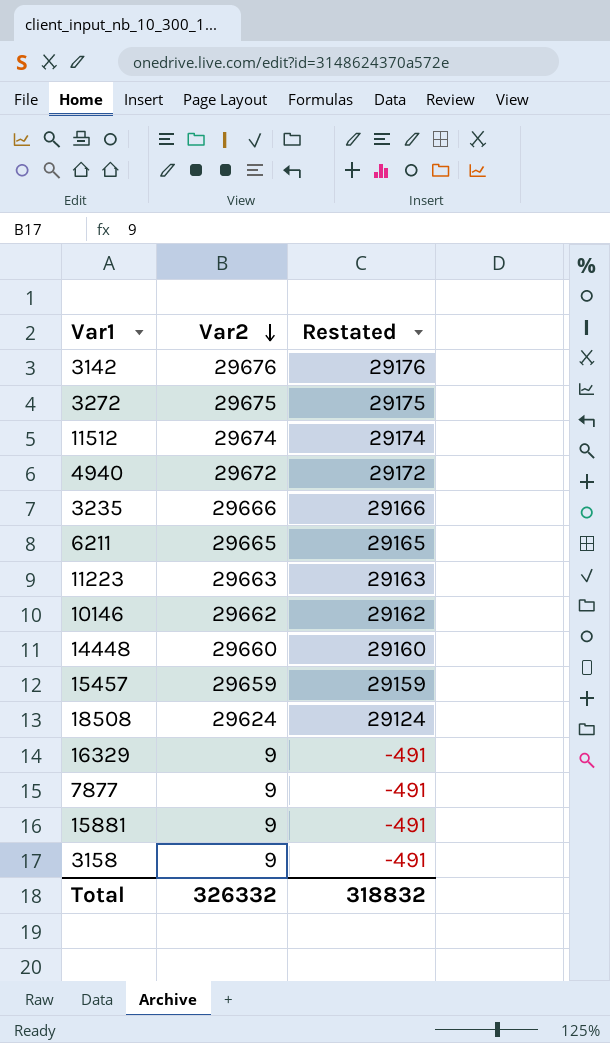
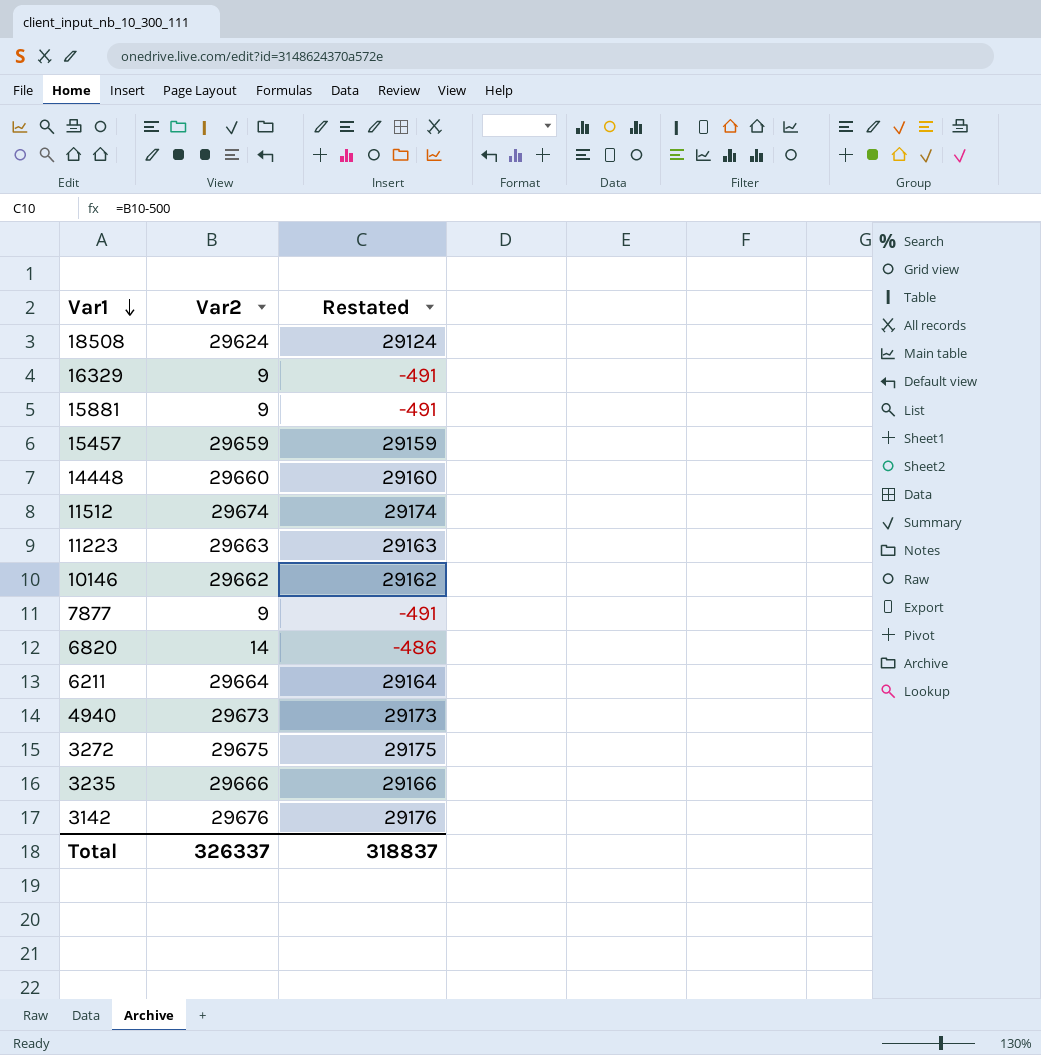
row order: Var2 descending -> Var1 descending
row 3158: 9 | -491 -> none
row 6820: none -> 14 | -486
6211 | Var2: 29665 -> 29664
6211 | Restated: 29165 -> 29164
4940 | Var2: 29672 -> 29673
4940 | Restated: 29172 -> 29173
Total | Var2: 326332 -> 326337
Total | Restated: 318832 -> 318837

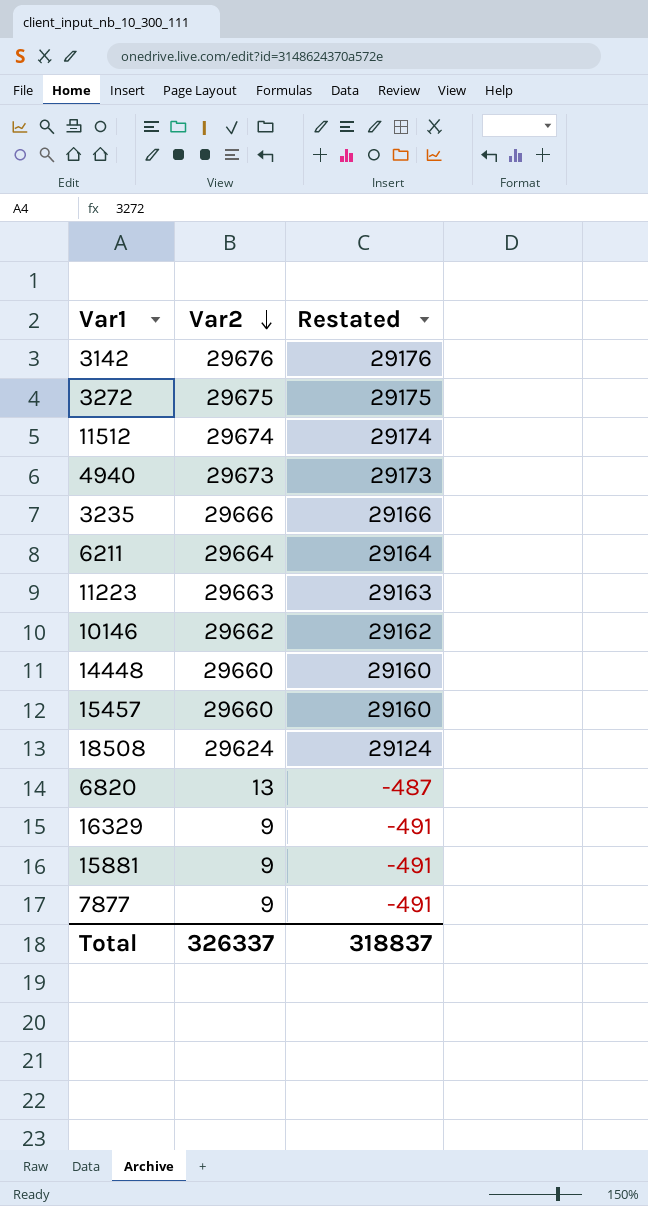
row order: Var1 descending -> Var2 descending
15457 | Var2: 29659 -> 29660
15457 | Restated: 29159 -> 29160
6820 | Var2: 14 -> 13
6820 | Restated: -486 -> -487

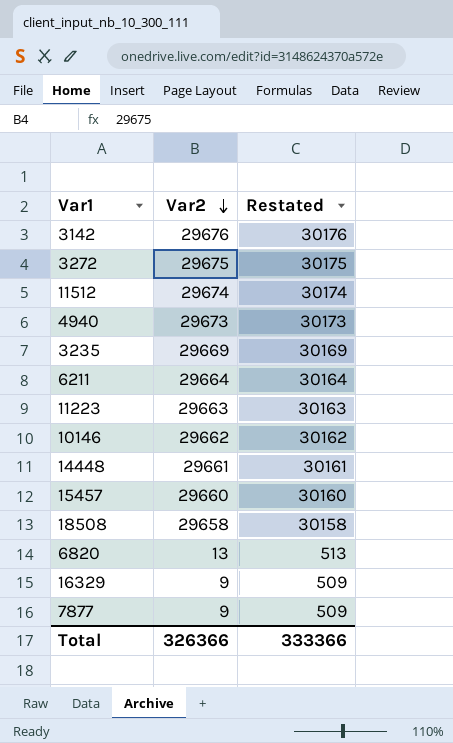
column Restated | formula: [Var2] - 500 -> [Var2] + 500
row 15881: 9 | -491 -> none
3235 | Var2: 29666 -> 29669
14448 | Var2: 29660 -> 29661
18508 | Var2: 29624 -> 29658
Total | Var2: 326337 -> 326366
Total | Restated: 318837 -> 333366

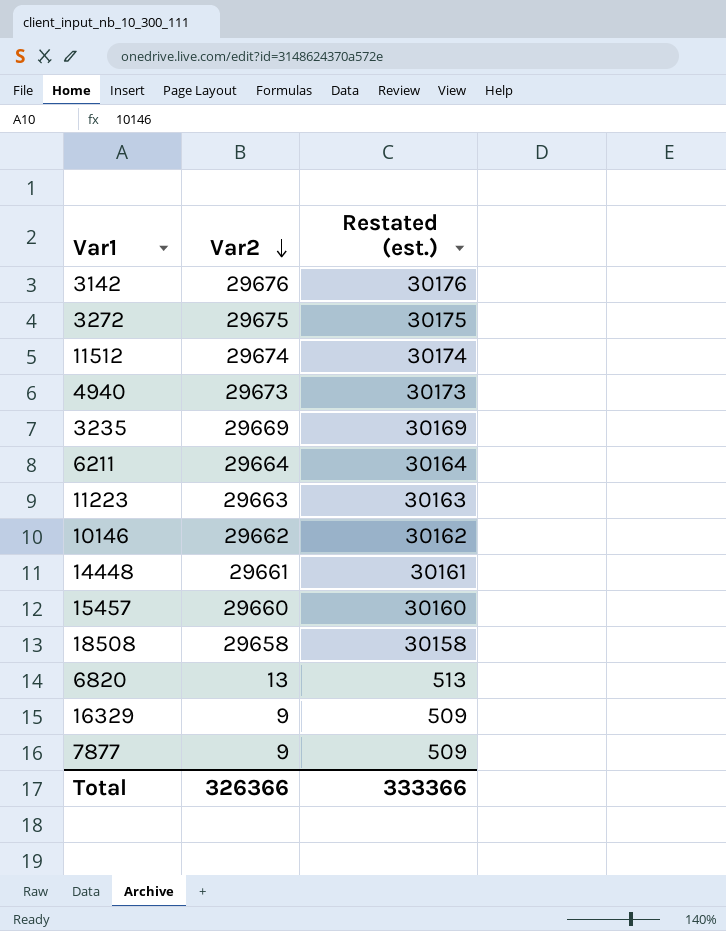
column name: Restated -> Restated (est.)

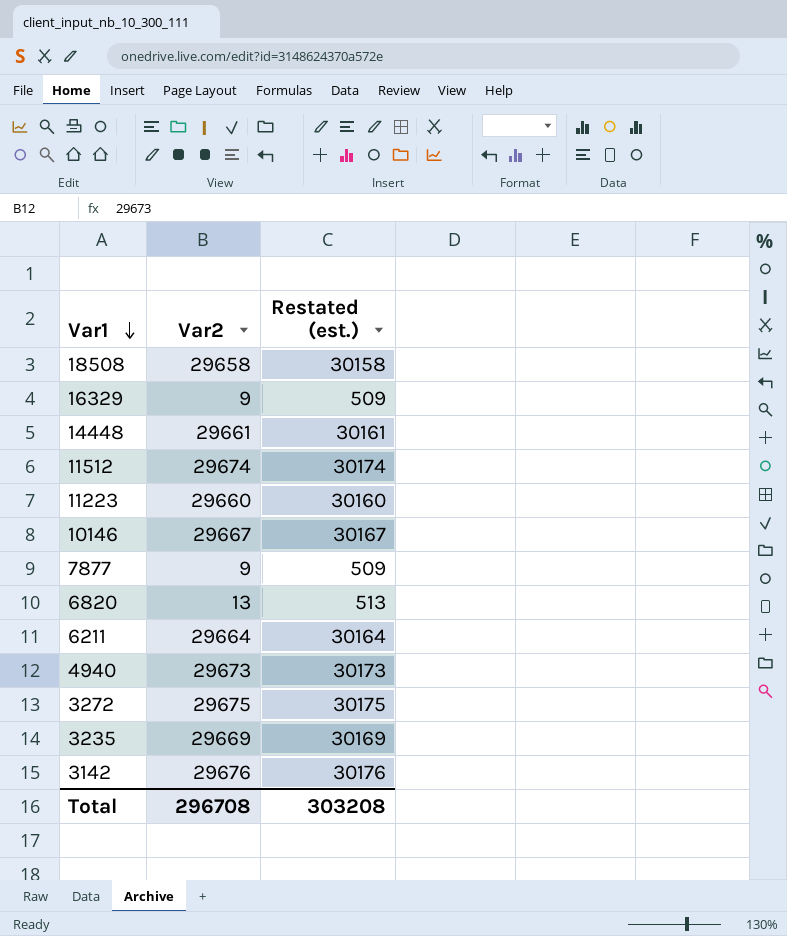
row order: Var2 descending -> Var1 descending
row 15457: 29660 | 30160 -> none
11223 | Var2: 29663 -> 29660
11223 | Restated (est.): 30163 -> 30160
10146 | Var2: 29662 -> 29667
10146 | Restated (est.): 30162 -> 30167
Total | Var2: 326366 -> 296708
Total | Restated (est.): 333366 -> 303208

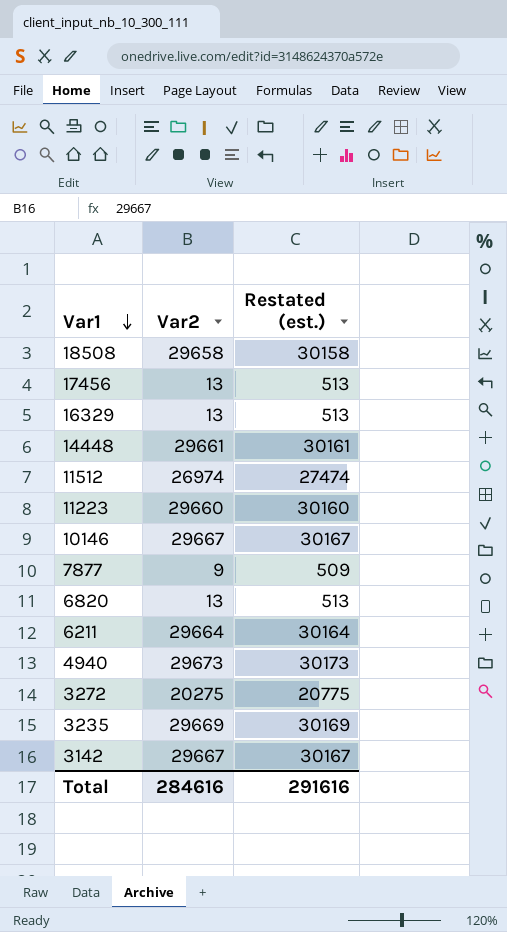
row 17456: none -> 13 | 513
16329 | Var2: 9 -> 13
16329 | Restated (est.): 509 -> 513
11512 | Var2: 29674 -> 26974
11512 | Restated (est.): 30174 -> 27474
3272 | Var2: 29675 -> 20275
3272 | Restated (est.): 30175 -> 20775
3142 | Var2: 29676 -> 29667
3142 | Restated (est.): 30176 -> 30167
Total | Var2: 296708 -> 284616
Total | Restated (est.): 303208 -> 291616

